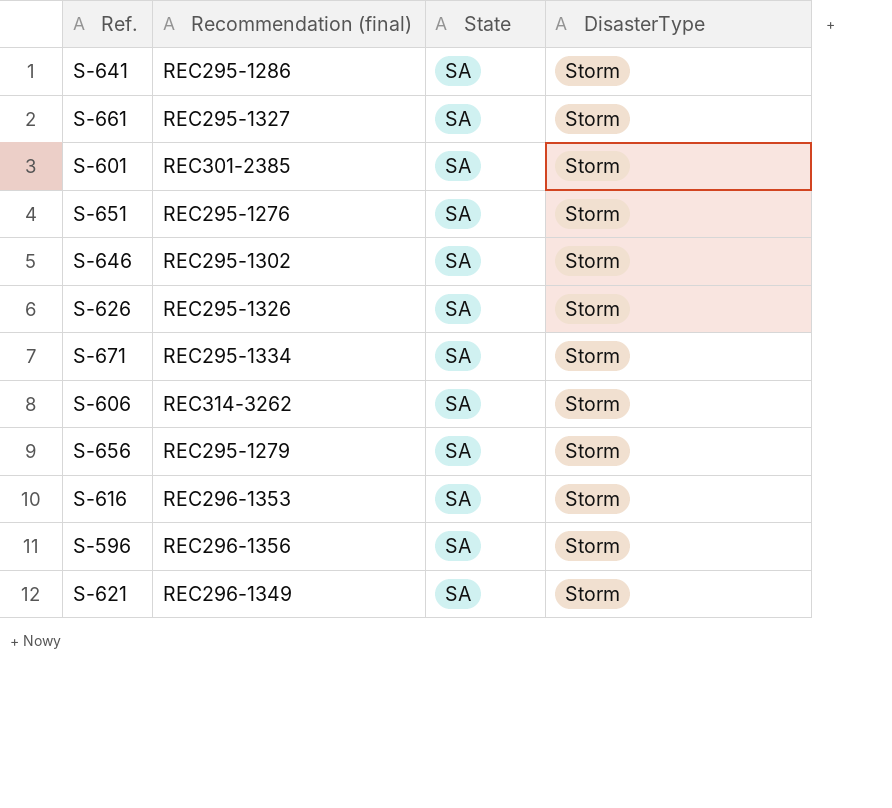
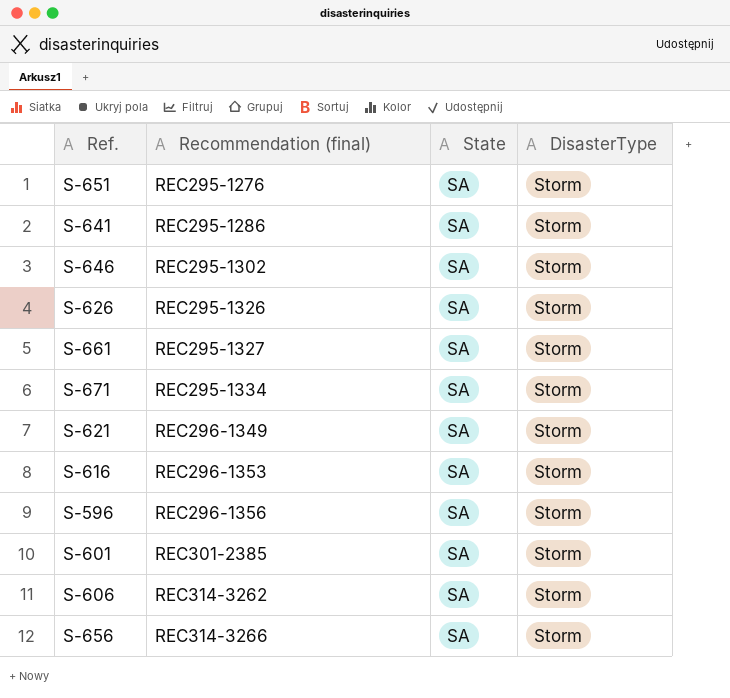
row order: none -> Recommendation (final) ascending
S-656 | Recommendation (final): REC295-1279 -> REC314-3266

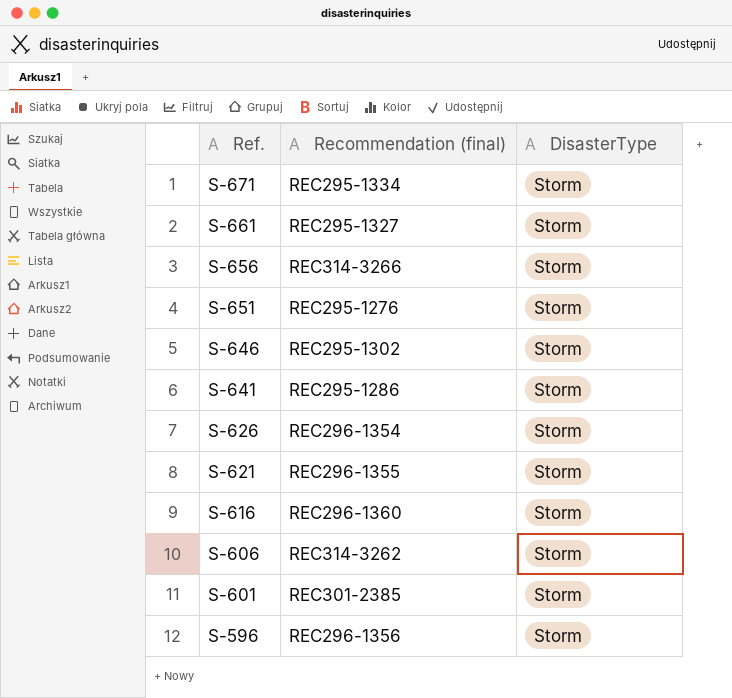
row order: Recommendation (final) ascending -> Ref. descending
column State | position: 3 -> none
S-626 | Recommendation (final): REC295-1326 -> REC296-1354
S-621 | Recommendation (final): REC296-1349 -> REC296-1355
S-616 | Recommendation (final): REC296-1353 -> REC296-1360

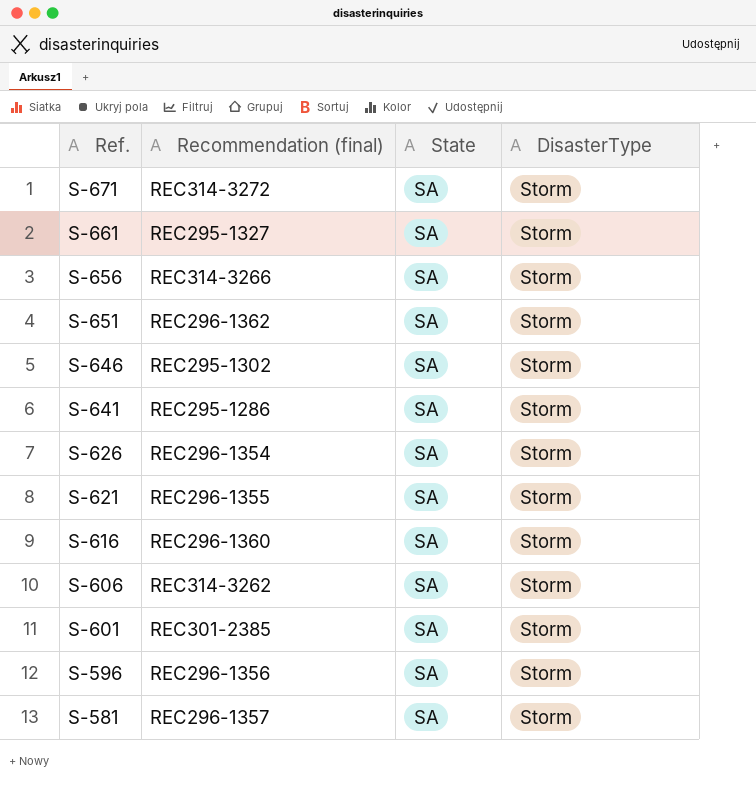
column State | position: none -> 3
S-671 | Recommendation (final): REC295-1334 -> REC314-3272
S-651 | Recommendation (final): REC295-1276 -> REC296-1362
row S-581: none -> REC296-1357 | SA | Storm

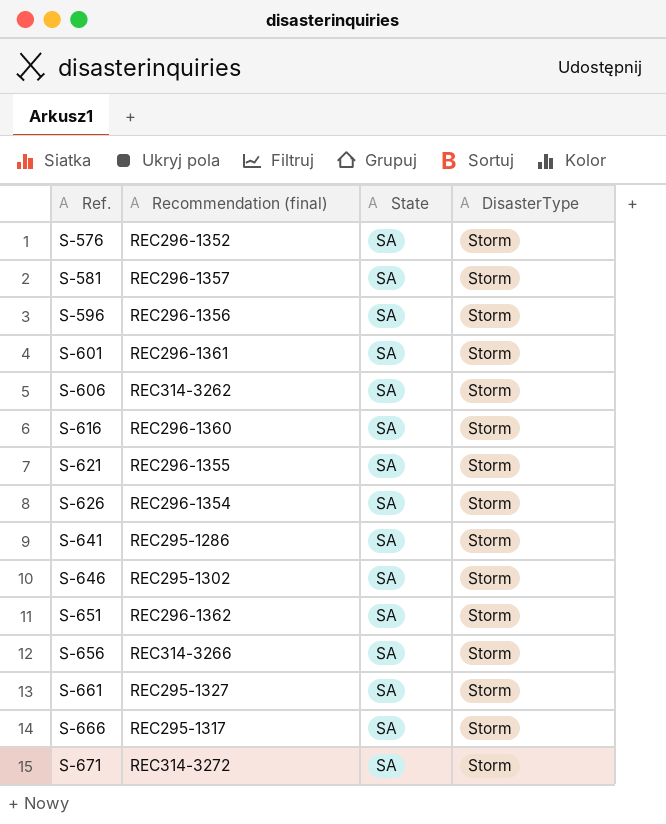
row order: Ref. descending -> Ref. ascending
row S-576: none -> REC296-1352 | SA | Storm
S-601 | Recommendation (final): REC301-2385 -> REC296-1361
row S-666: none -> REC295-1317 | SA | Storm

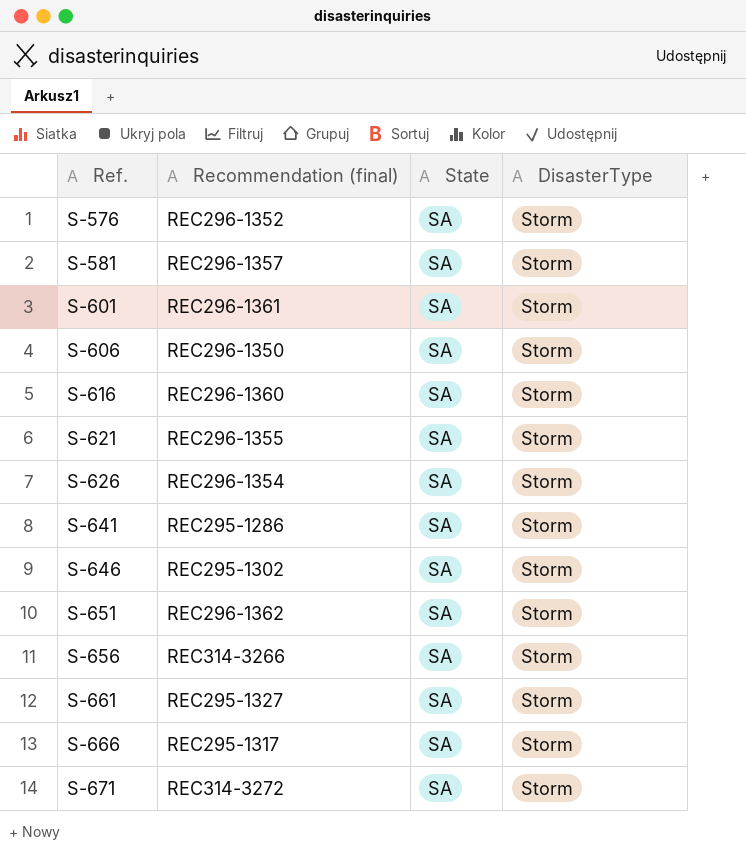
row S-596: REC296-1356 | SA | Storm -> none
S-606 | Recommendation (final): REC314-3262 -> REC296-1350

